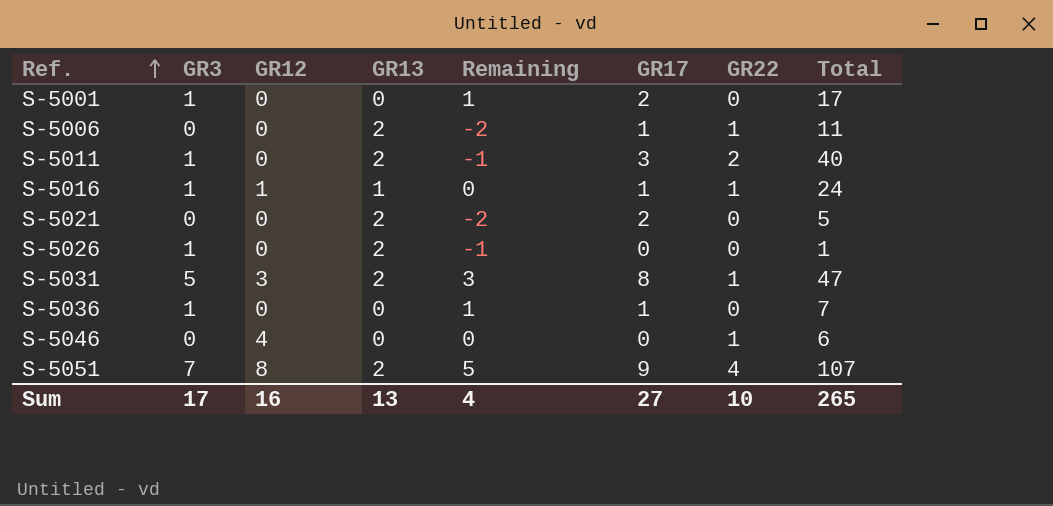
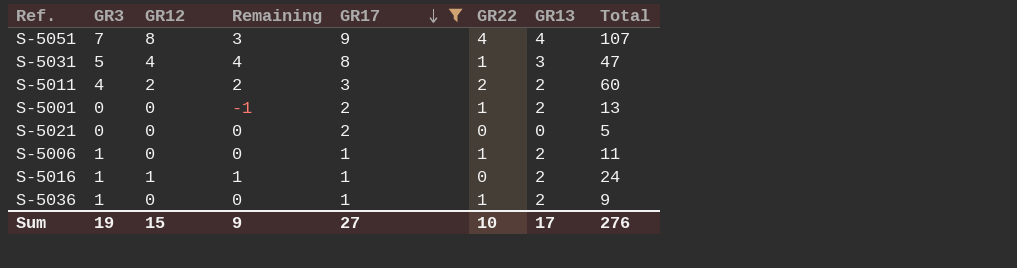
filter: none -> GR17 != 0
row order: Ref. ascending -> GR17 descending
column Remaining | formula: [GR3] - [GR13] -> [GR3] - [GR22]
column GR13 | position: 4 -> 7
S-5051 | GR13: 2 -> 4
S-5031 | GR12: 3 -> 4
S-5031 | GR13: 2 -> 3
S-5011 | GR3: 1 -> 4
S-5011 | GR12: 0 -> 2
S-5011 | Total: 40 -> 60
S-5001 | GR3: 1 -> 0
S-5001 | GR22: 0 -> 1
S-5001 | GR13: 0 -> 2
S-5001 | Total: 17 -> 13
S-5021 | GR13: 2 -> 0
S-5006 | GR3: 0 -> 1
S-5016 | GR22: 1 -> 0
S-5016 | GR13: 1 -> 2
S-5036 | GR22: 0 -> 1
S-5036 | GR13: 0 -> 2
S-5036 | Total: 7 -> 9
Sum | GR3: 17 -> 19
Sum | GR12: 16 -> 15
Sum | Remaining: 4 -> 9
Sum | GR13: 13 -> 17
Sum | Total: 265 -> 276

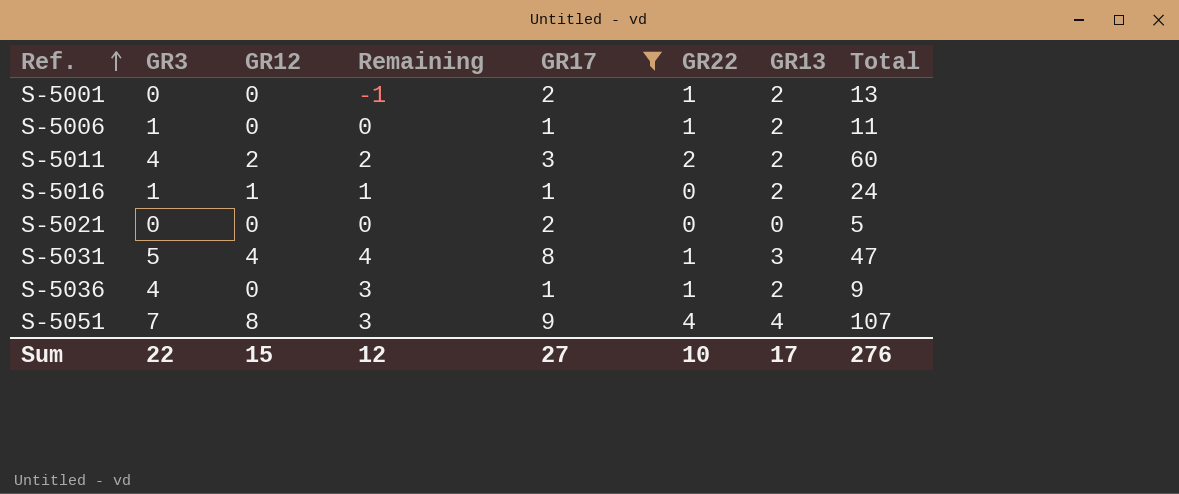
row order: GR17 descending -> Ref. ascending
S-5036 | GR3: 1 -> 4
S-5036 | Remaining: 0 -> 3
Sum | GR3: 19 -> 22
Sum | Remaining: 9 -> 12

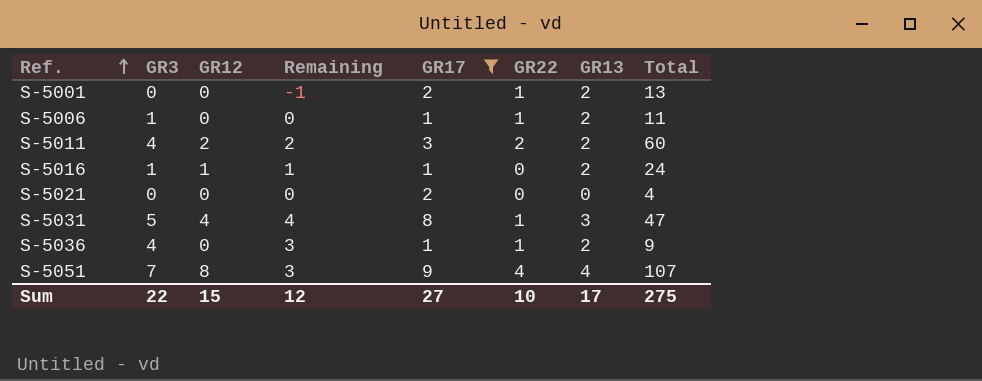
S-5021 | Total: 5 -> 4
Sum | Total: 276 -> 275

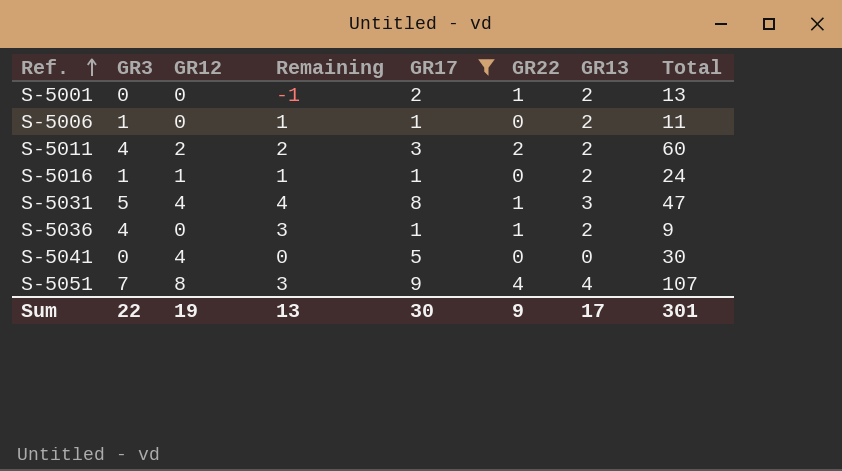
row S-5021: 0 | 0 | 0 | 2 | 0 | 0 | 4 -> none
S-5006 | Remaining: 0 -> 1
S-5006 | GR22: 1 -> 0
row S-5041: none -> 0 | 4 | 0 | 5 | 0 | 0 | 30
Sum | GR12: 15 -> 19
Sum | Remaining: 12 -> 13
Sum | GR17: 27 -> 30
Sum | GR22: 10 -> 9
Sum | Total: 275 -> 301

